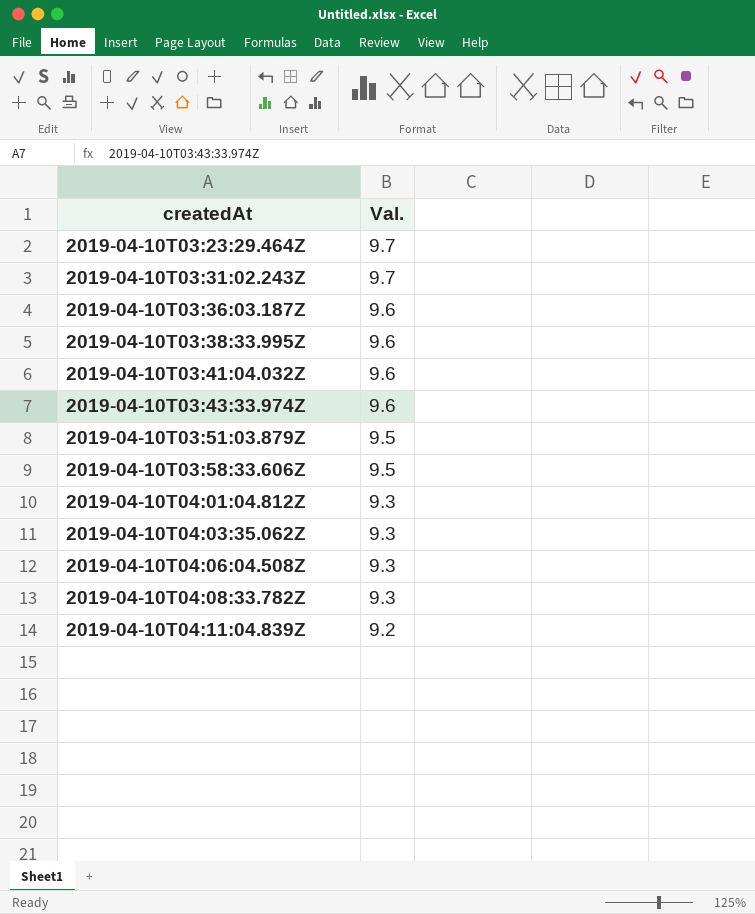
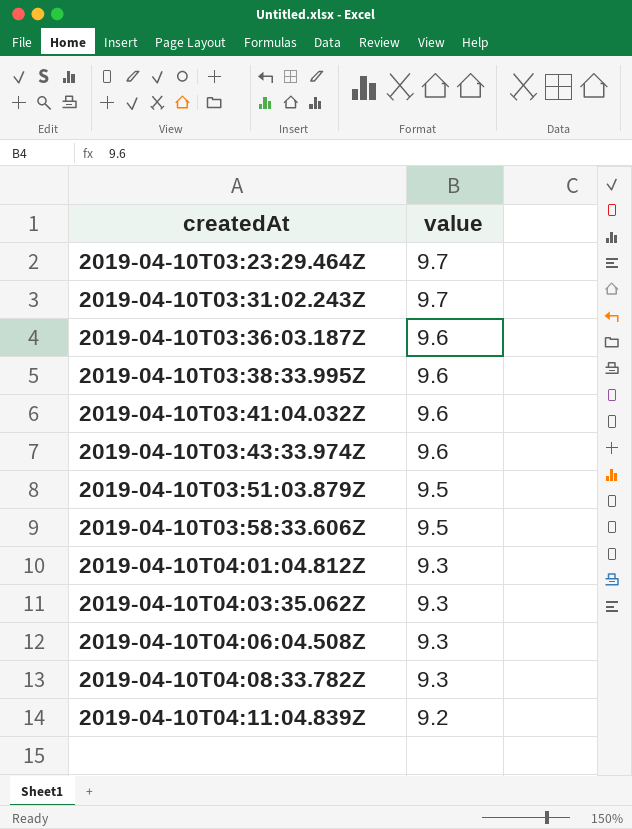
column name: Val. -> value

